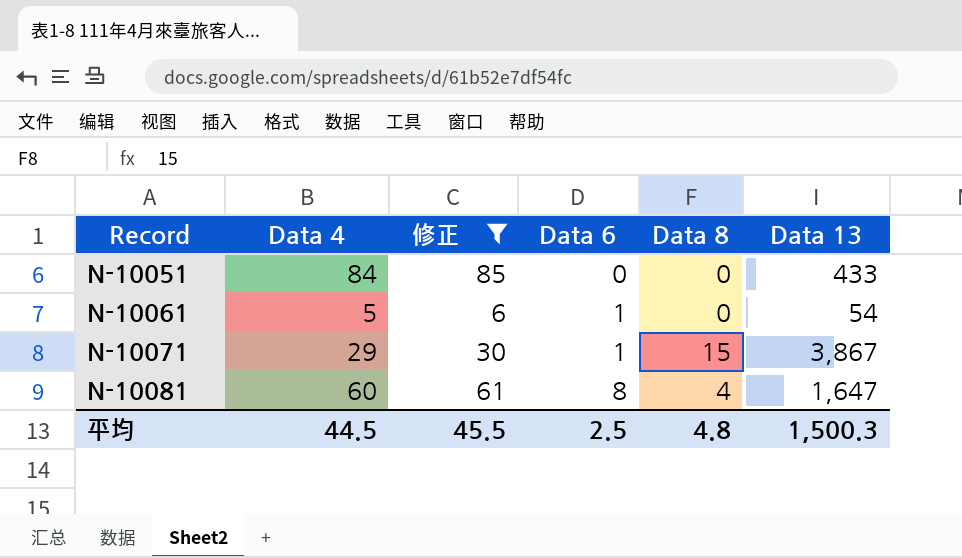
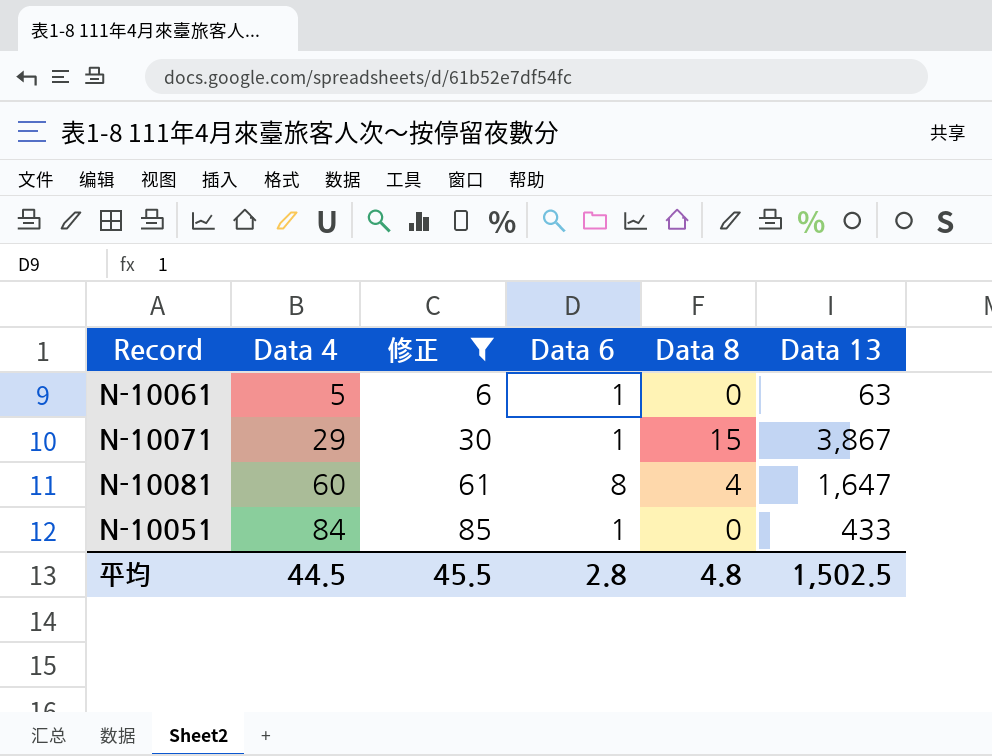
row order: Record ascending -> Data 4 ascending
N-10061 | Data 13: 54 -> 63
N-10051 | Data 6: 0 -> 1
平均 | Data 6: 2.5 -> 2.8
平均 | Data 13: 1,500.3 -> 1,502.5

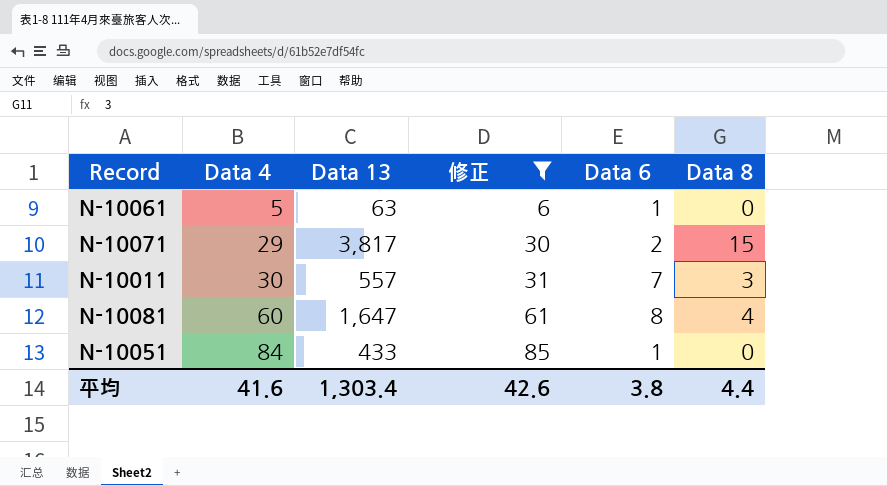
column Data 13 | position: 6 -> 3
N-10071 | Data 13: 3,867 -> 3,817
N-10071 | Data 6: 1 -> 2
row N-10011: none -> 30 | 557 | 31 | 7 | 3
平均 | Data 4: 44.5 -> 41.6
平均 | Data 13: 1,502.5 -> 1,303.4
平均 | 修正: 45.5 -> 42.6
平均 | Data 6: 2.8 -> 3.8
平均 | Data 8: 4.8 -> 4.4

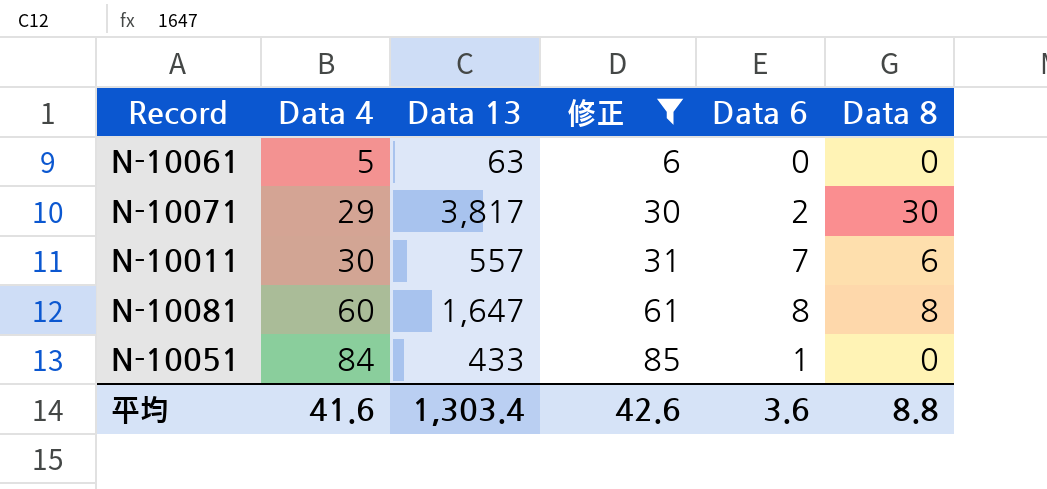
N-10061 | Data 6: 1 -> 0
N-10071 | Data 8: 15 -> 30
N-10011 | Data 8: 3 -> 6
N-10081 | Data 8: 4 -> 8
平均 | Data 6: 3.8 -> 3.6
平均 | Data 8: 4.4 -> 8.8

